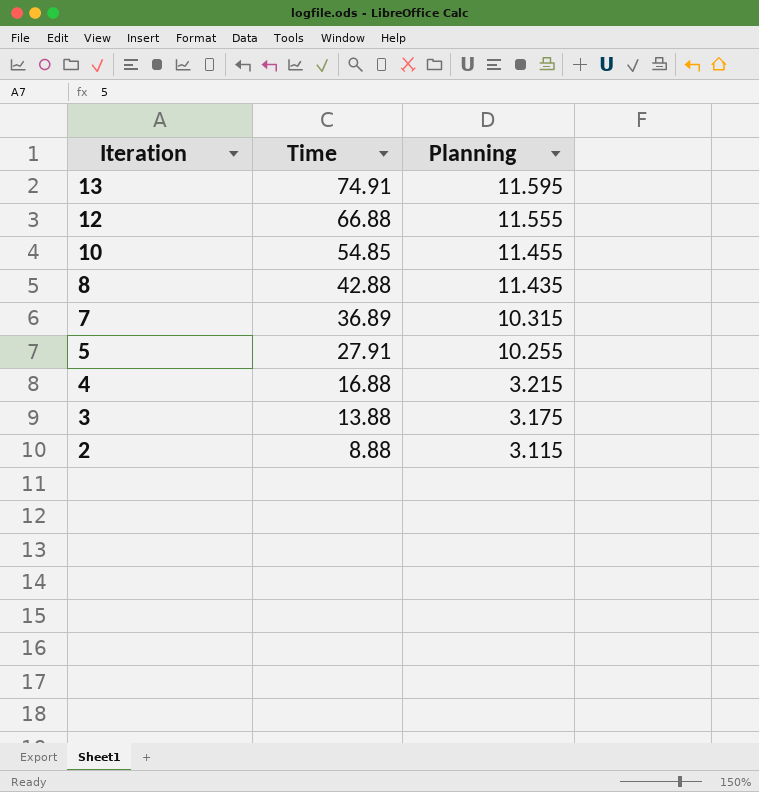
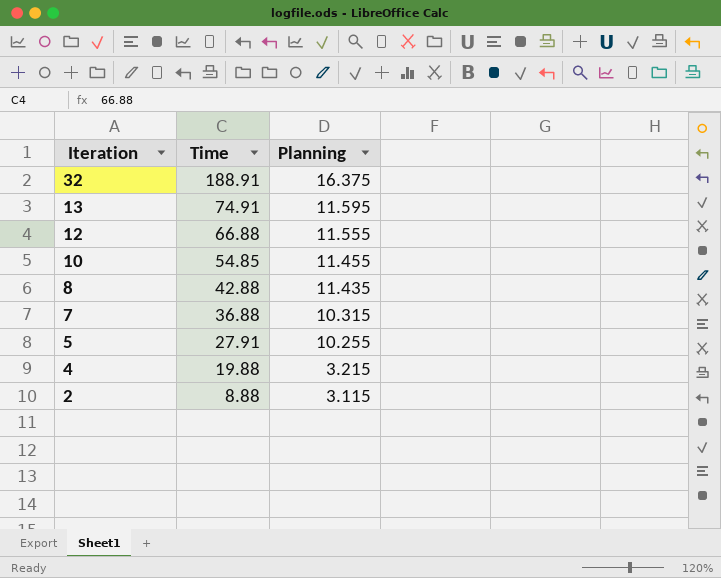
row 3: 13.88 | 3.175 -> none
row 32: none -> 188.91 | 16.375
7 | Time: 36.89 -> 36.88
4 | Time: 16.88 -> 19.88

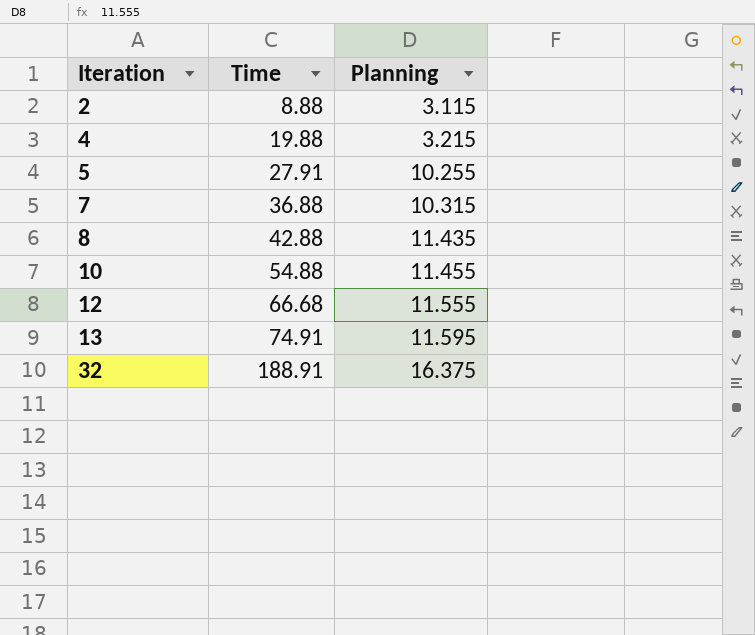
row order: Iteration descending -> Iteration ascending
10 | Time: 54.85 -> 54.88
12 | Time: 66.88 -> 66.68

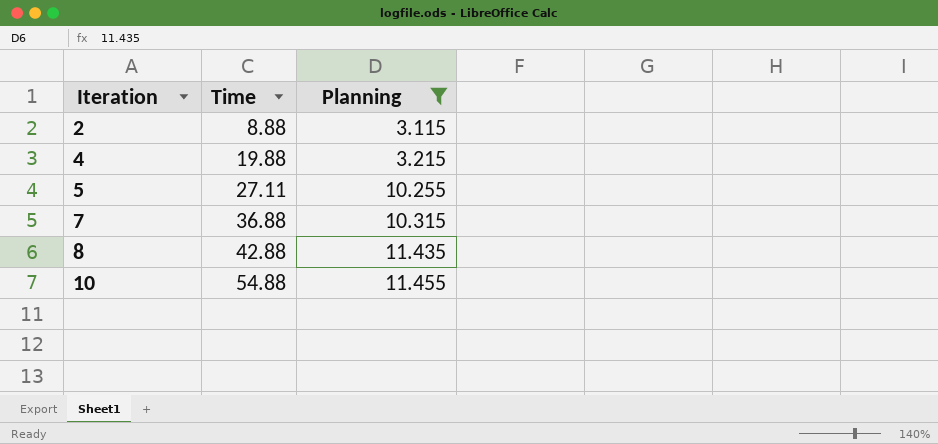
filter: none -> Planning <= 11.455
5 | Time: 27.91 -> 27.11

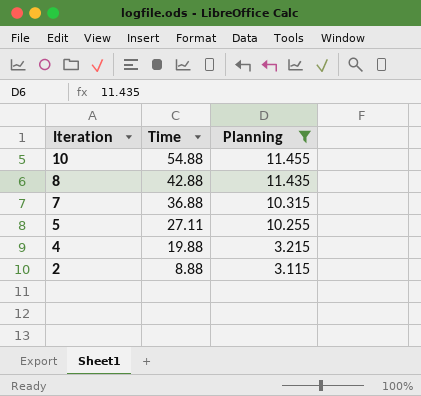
row order: Iteration ascending -> Iteration descending

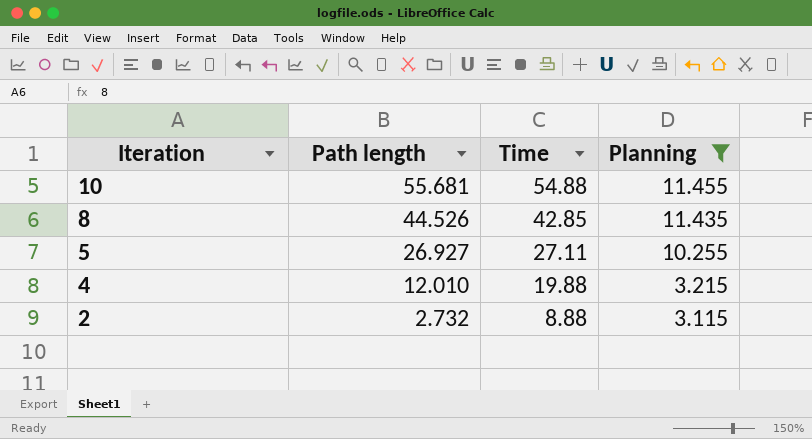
column Path length | position: none -> 2
row 7: 36.88 | 10.315 -> none
8 | Time: 42.88 -> 42.85

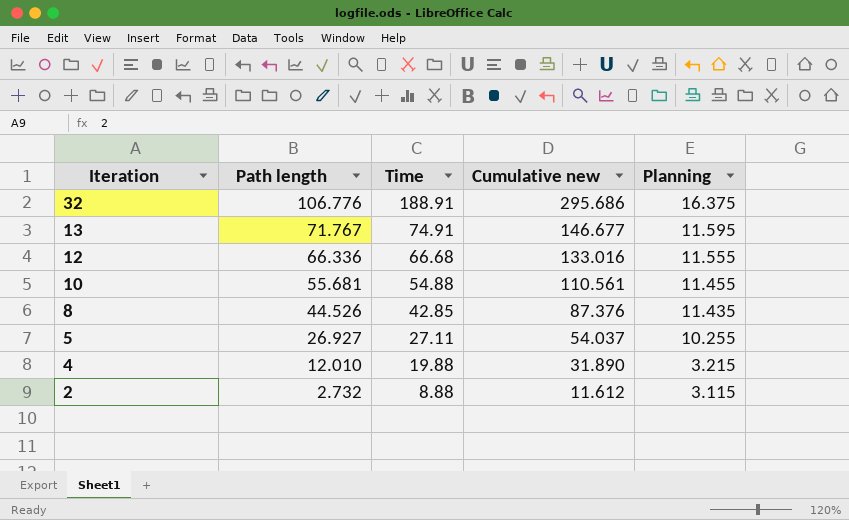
filter: Planning <= 11.455 -> none
column Cumulative new | formula: none -> [Path length] + [Time]

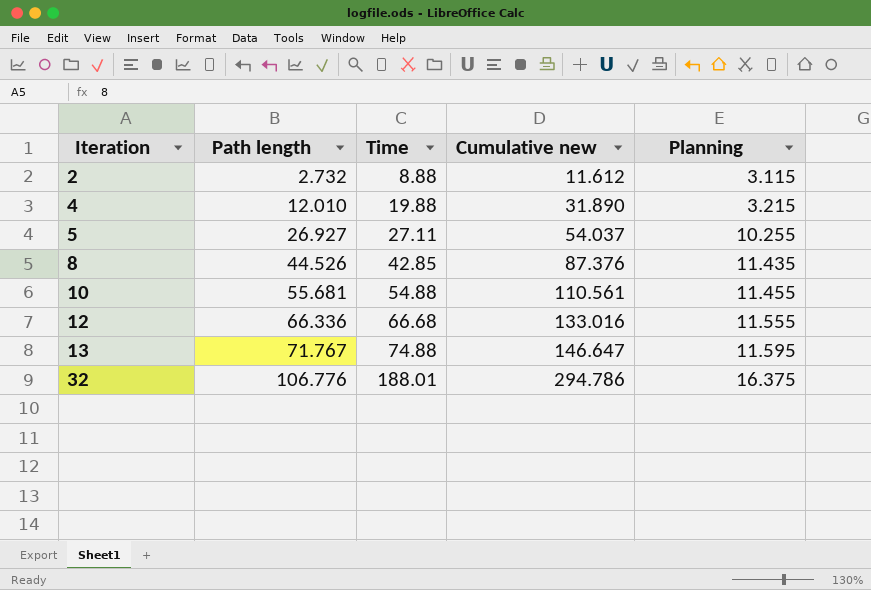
row order: Iteration descending -> Iteration ascending
13 | Time: 74.91 -> 74.88
13 | Cumulative new: 146.677 -> 146.647
32 | Time: 188.91 -> 188.01
32 | Cumulative new: 295.686 -> 294.786

